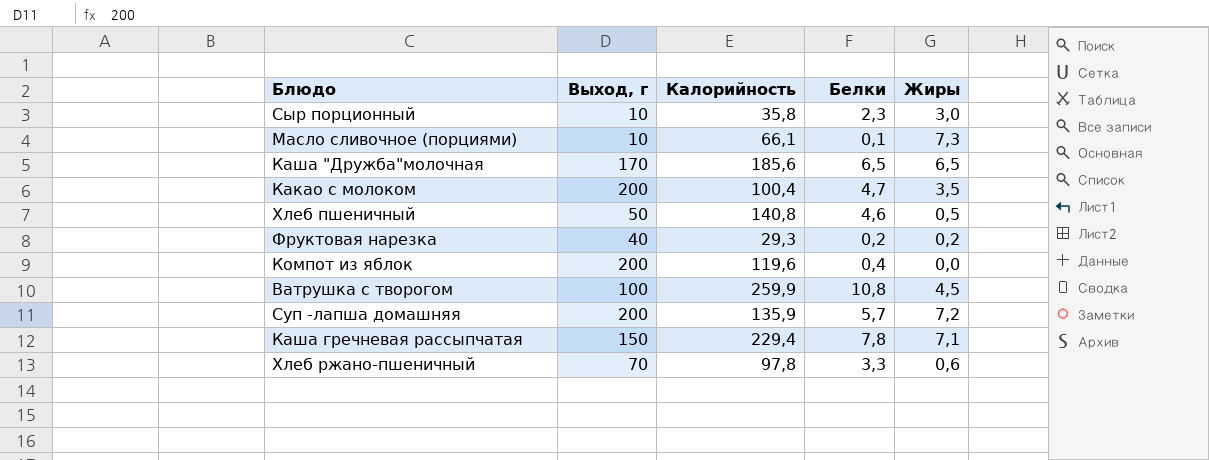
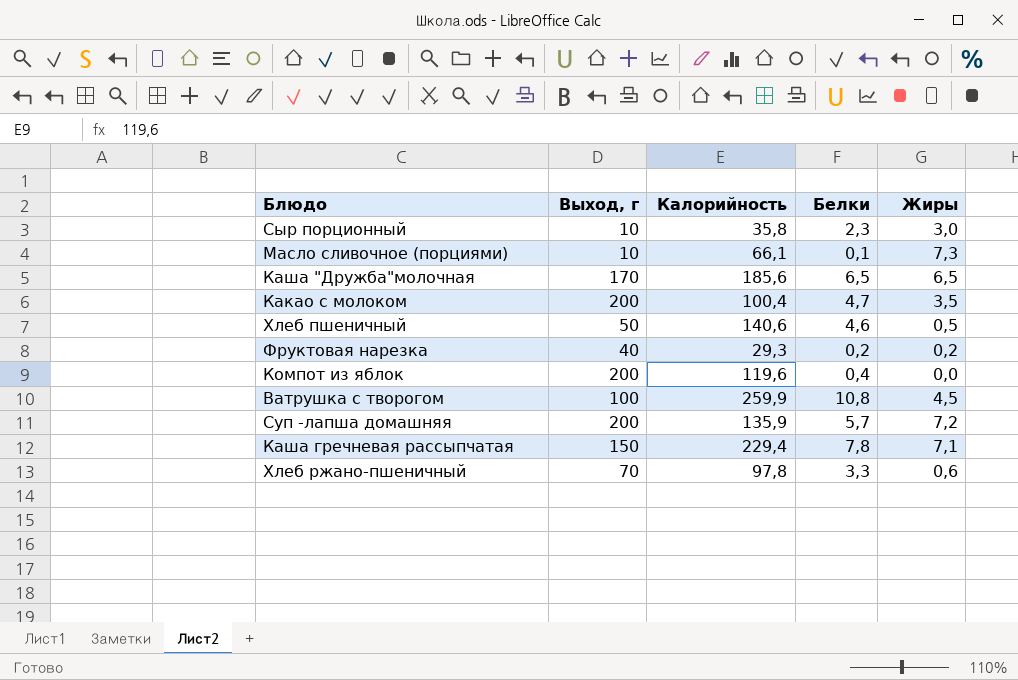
Хлеб пшеничный | Калорийность: 140,8 -> 140,6

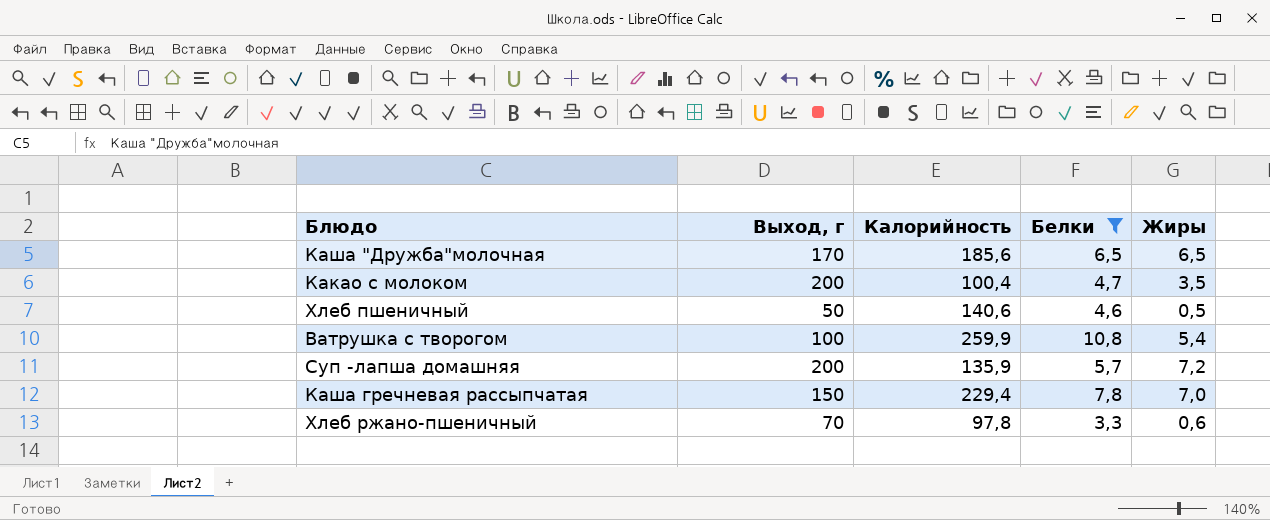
filter: none -> Белки >= 3,3
Ватрушка с творогом | Жиры: 4,5 -> 5,4
Каша гречневая рассыпчатая | Жиры: 7,1 -> 7,0

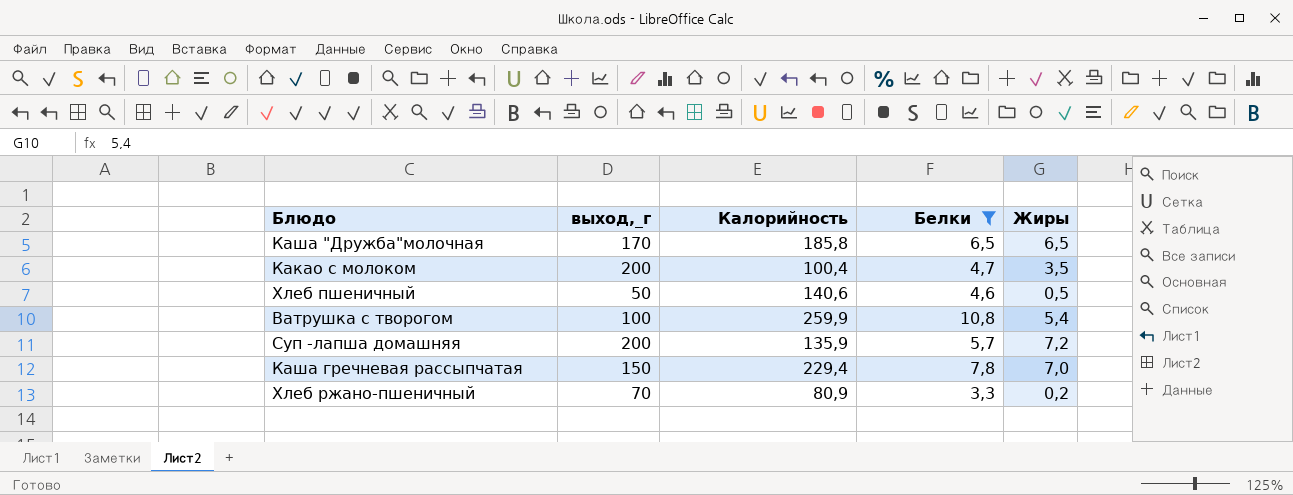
column name: Выход, г -> выход,_г
Каша "Дружба"молочная | Калорийность: 185,6 -> 185,8
Хлеб ржано-пшеничный | Калорийность: 97,8 -> 80,9
Хлеб ржано-пшеничный | Жиры: 0,6 -> 0,2

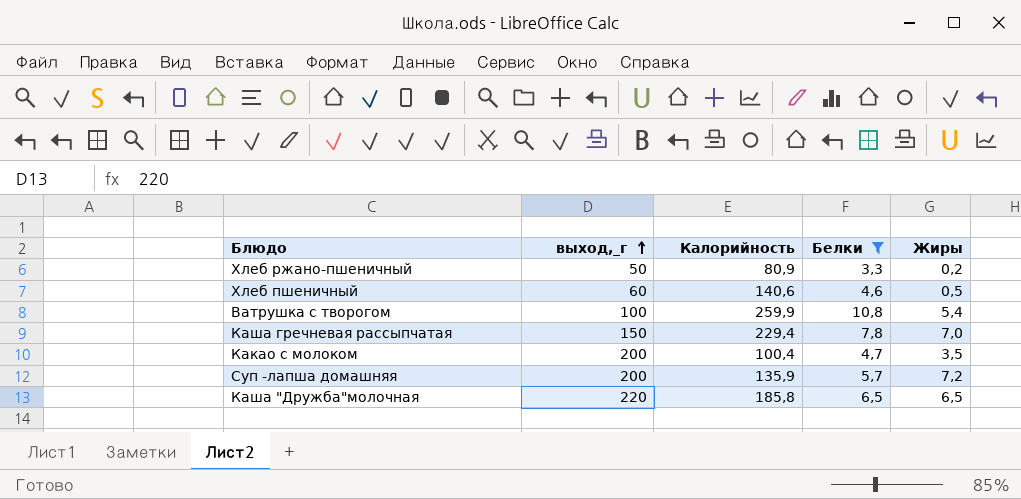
row order: none -> выход,_г ascending
Хлеб ржано-пшеничный | выход,_г: 70 -> 50
Хлеб пшеничный | выход,_г: 50 -> 60
Каша "Дружба"молочная | выход,_г: 170 -> 220

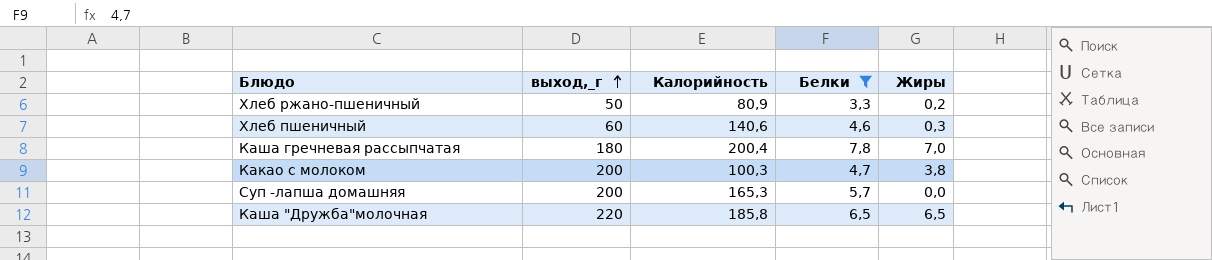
row Ватрушка с творогом: 100 | 259,9 | 10,8 | 5,4 -> none
Хлеб пшеничный | Жиры: 0,5 -> 0,3
Каша гречневая рассыпчатая | выход,_г: 150 -> 180
Каша гречневая рассыпчатая | Калорийность: 229,4 -> 200,4
Какао с молоком | Калорийность: 100,4 -> 100,3
Какао с молоком | Жиры: 3,5 -> 3,8
Суп -лапша домашняя | Калорийность: 135,9 -> 165,3
Суп -лапша домашняя | Жиры: 7,2 -> 0,0

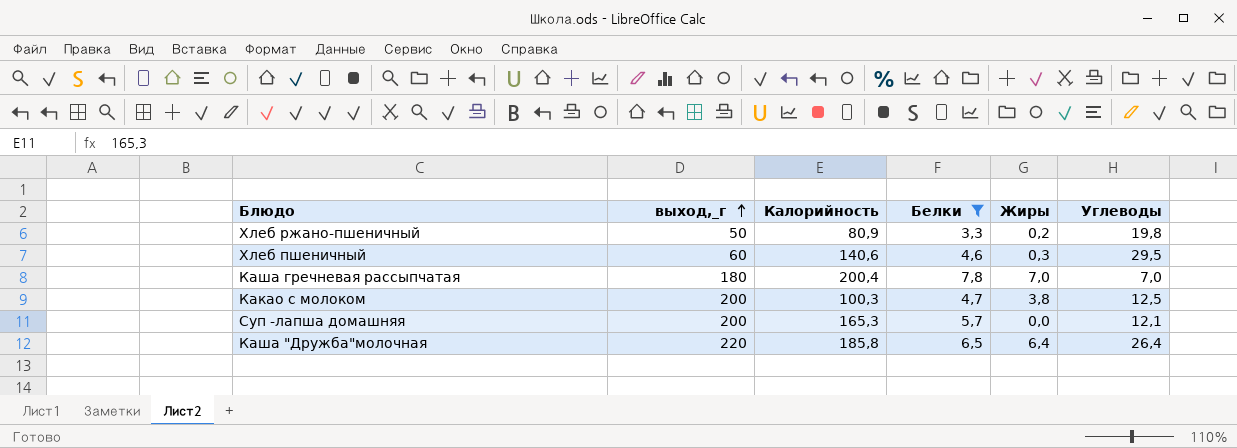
column Углеводы | position: none -> 6
Каша "Дружба"молочная | Жиры: 6,5 -> 6,4

